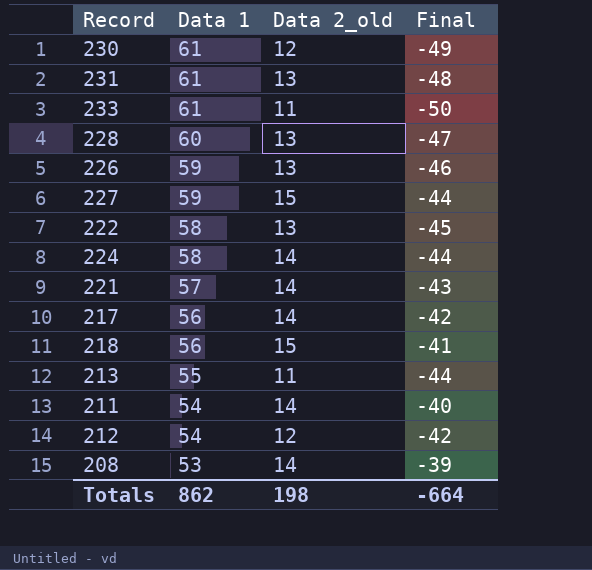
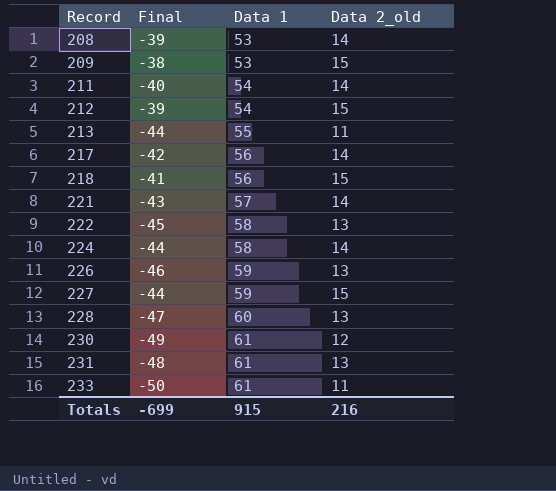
row order: Data 1 descending -> Record ascending
column Final | position: 4 -> 2
row 209: none -> -38 | 53 | 15
212 | Final: -42 -> -39
212 | Data 2_old: 12 -> 15
Totals | Final: -664 -> -699
Totals | Data 1: 862 -> 915
Totals | Data 2_old: 198 -> 216

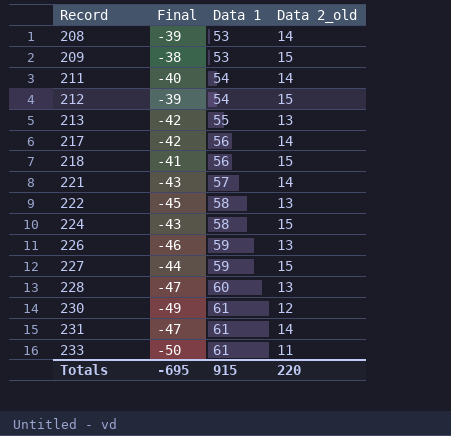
213 | Final: -44 -> -42
213 | Data 2_old: 11 -> 13
224 | Final: -44 -> -43
224 | Data 2_old: 14 -> 15
231 | Final: -48 -> -47
231 | Data 2_old: 13 -> 14
Totals | Final: -699 -> -695
Totals | Data 2_old: 216 -> 220

